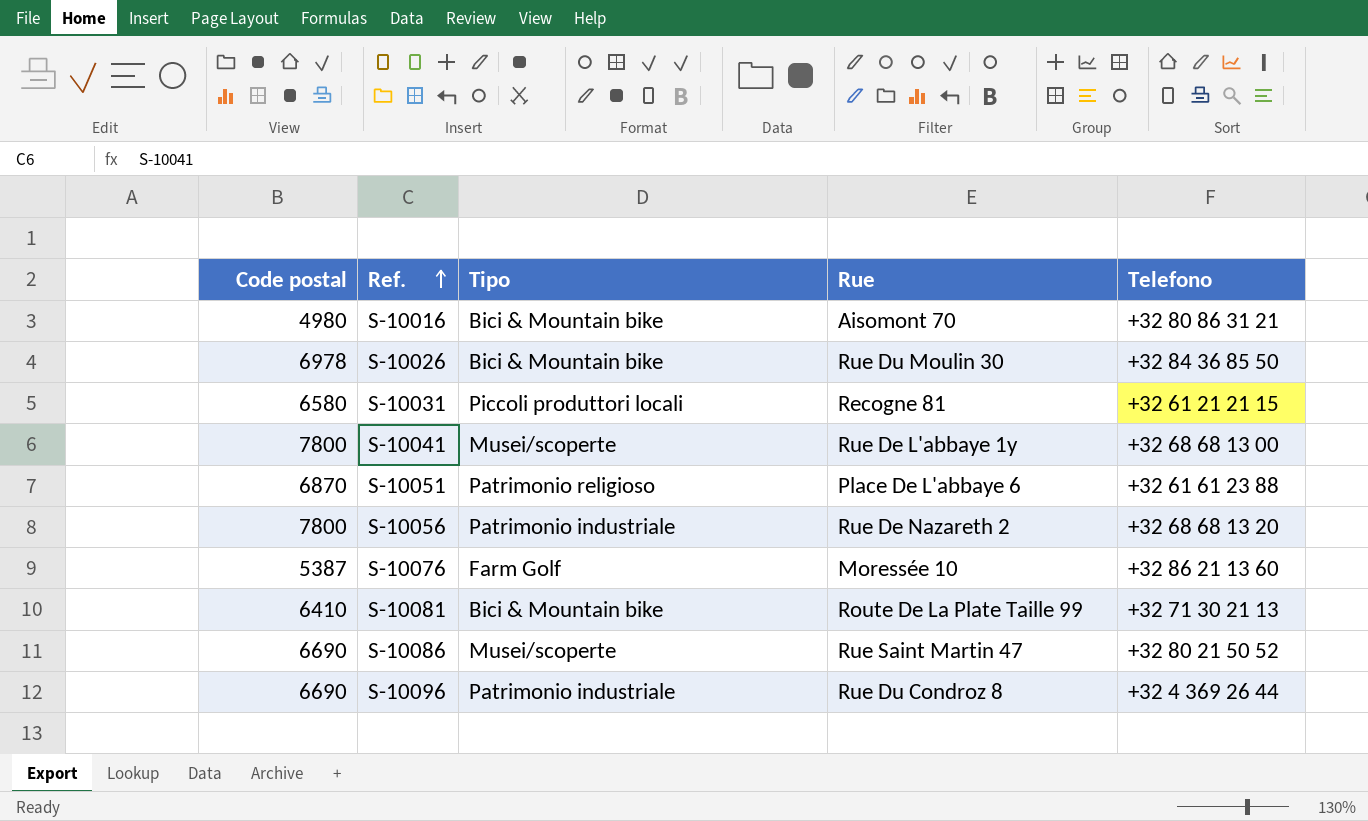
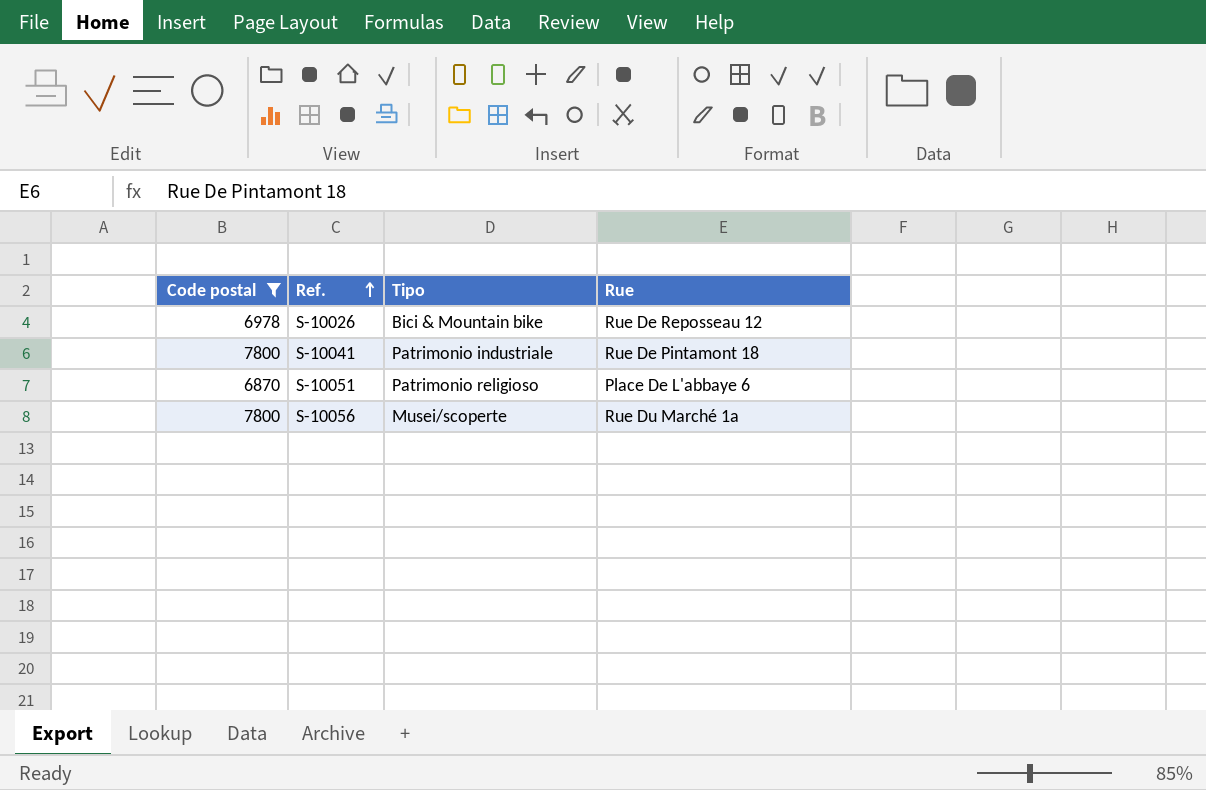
filter: none -> Code postal >= 6870
column Telefono | position: 5 -> none
S-10026 | Rue: Rue Du Moulin 30 -> Rue De Reposseau 12
S-10041 | Tipo: Musei/scoperte -> Patrimonio industriale
S-10041 | Rue: Rue De L'abbaye 1y -> Rue De Pintamont 18
S-10056 | Tipo: Patrimonio industriale -> Musei/scoperte
S-10056 | Rue: Rue De Nazareth 2 -> Rue Du Marché 1a

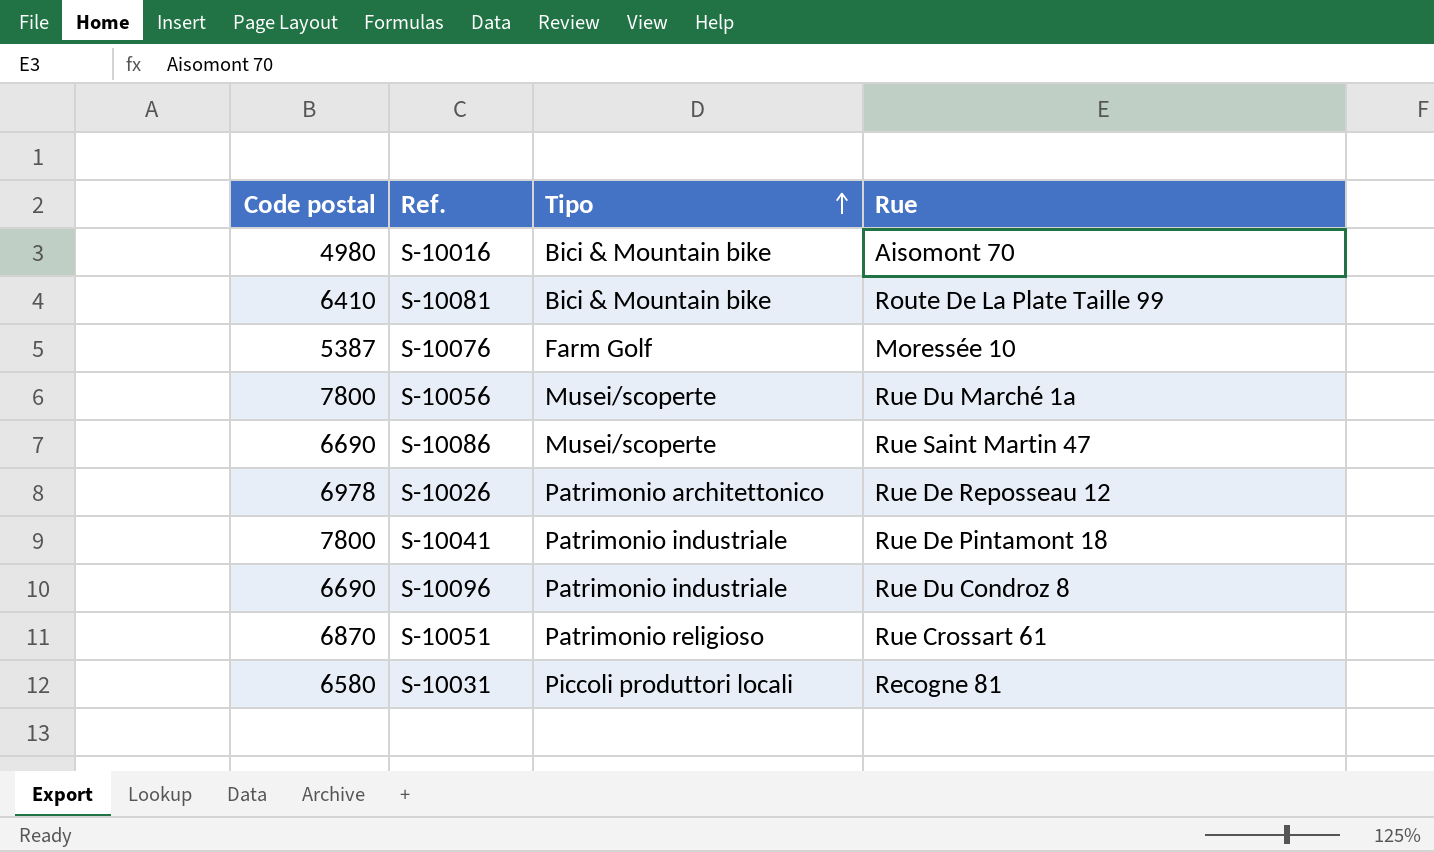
filter: Code postal >= 6870 -> none
row order: Ref. ascending -> Tipo ascending
S-10026 | Tipo: Bici & Mountain bike -> Patrimonio architettonico
S-10051 | Rue: Place De L'abbaye 6 -> Rue Crossart 61

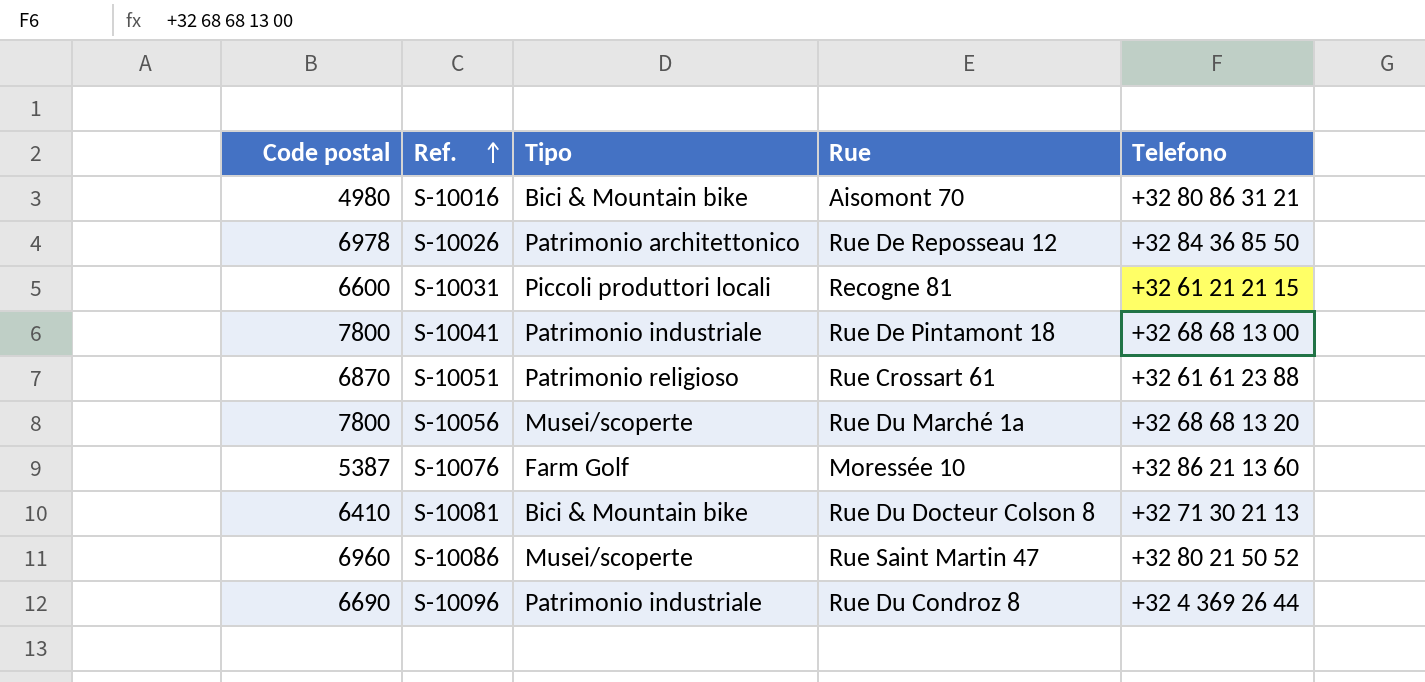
row order: Tipo ascending -> Ref. ascending
column Telefono | position: none -> 5
S-10031 | Code postal: 6580 -> 6600
S-10081 | Rue: Route De La Plate Taille 99 -> Rue Du Docteur Colson 8
S-10086 | Code postal: 6690 -> 6960

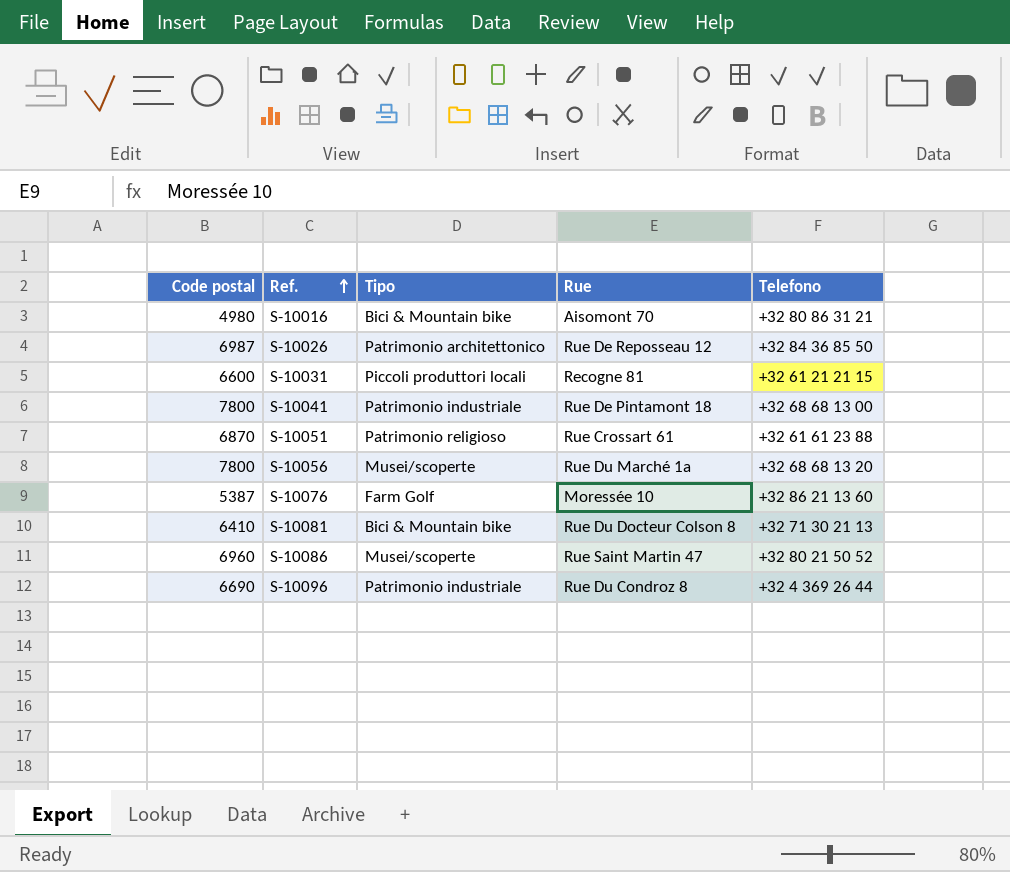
S-10026 | Code postal: 6978 -> 6987

